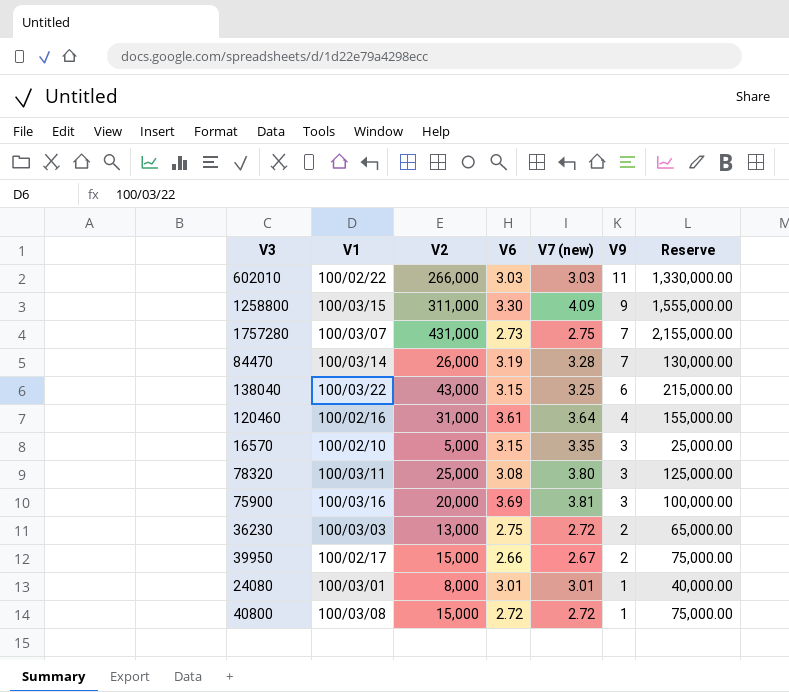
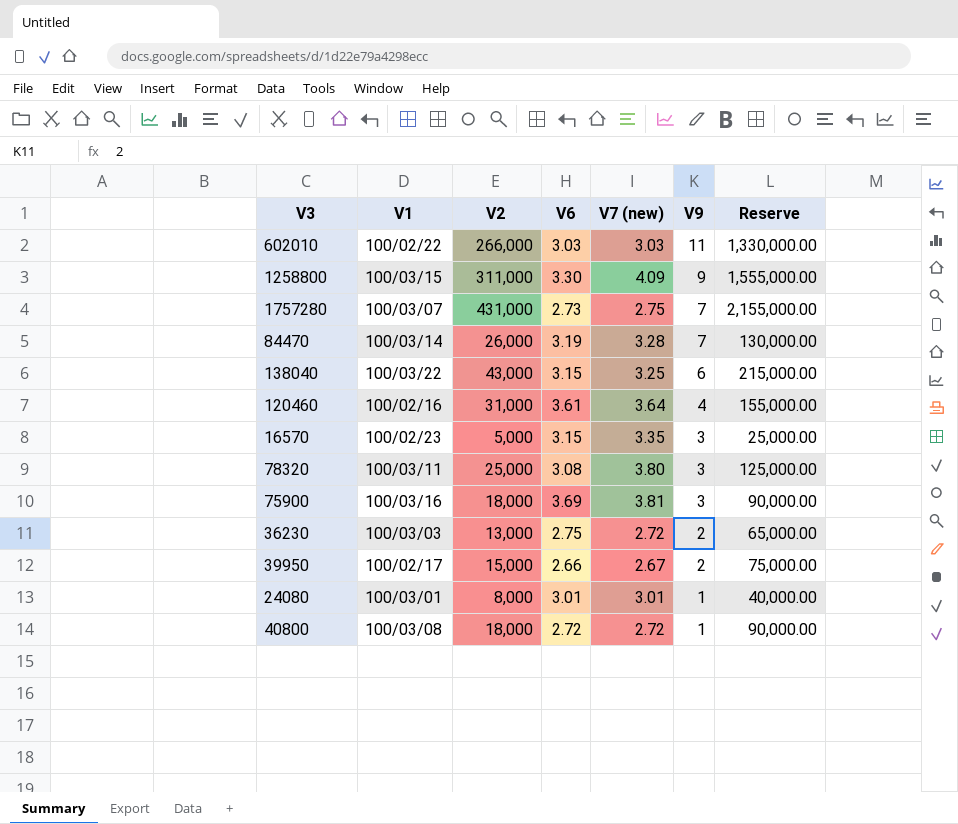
16570 | V1: 100/02/10 -> 100/02/23
75900 | V2: 20,000 -> 18,000
75900 | Reserve: 100,000.00 -> 90,000.00
40800 | V2: 15,000 -> 18,000
40800 | Reserve: 75,000.00 -> 90,000.00

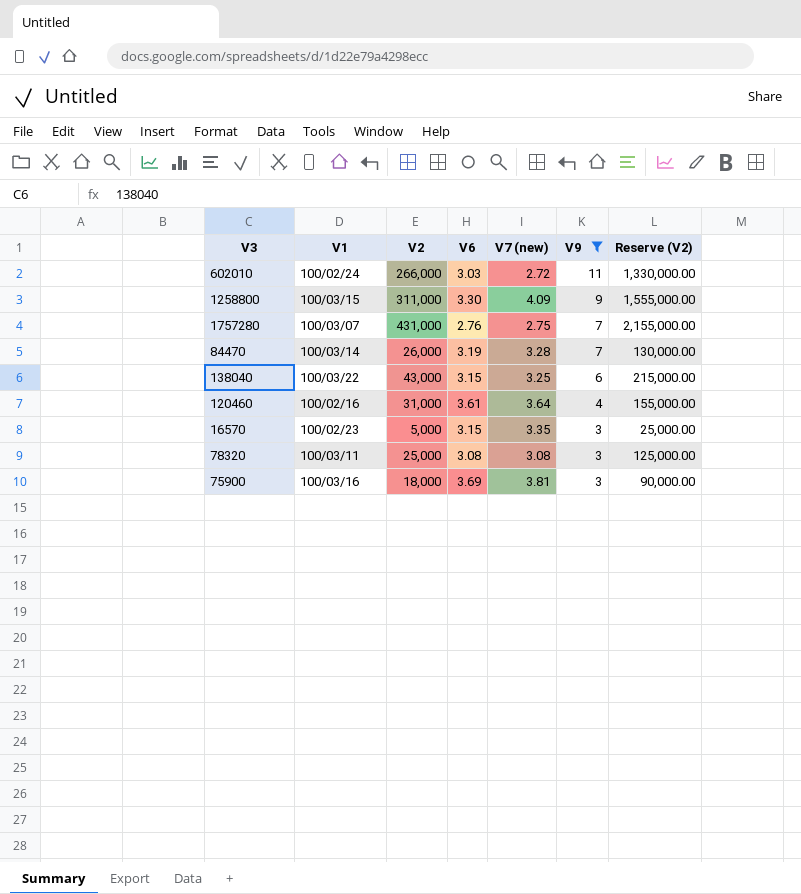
filter: none -> V9 >= 3
column name: Reserve -> Reserve (V2)
602010 | V1: 100/02/22 -> 100/02/24
602010 | V7 (new): 3.03 -> 2.72
1757280 | V6: 2.73 -> 2.76
78320 | V7 (new): 3.80 -> 3.08

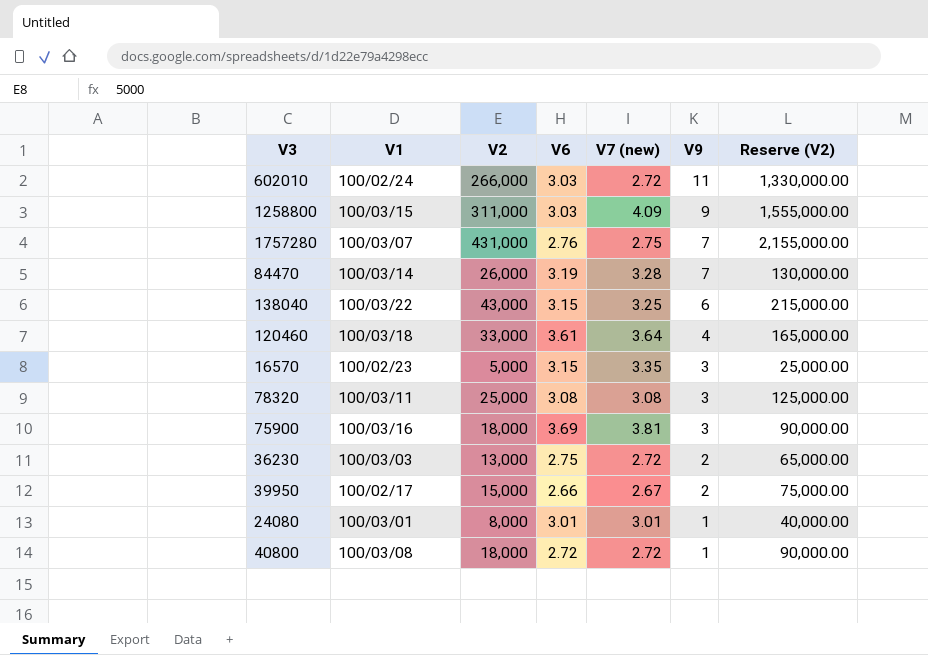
filter: V9 >= 3 -> none
1258800 | V6: 3.30 -> 3.03
120460 | V1: 100/02/16 -> 100/03/18
120460 | V2: 31,000 -> 33,000
120460 | Reserve (V2): 155,000.00 -> 165,000.00

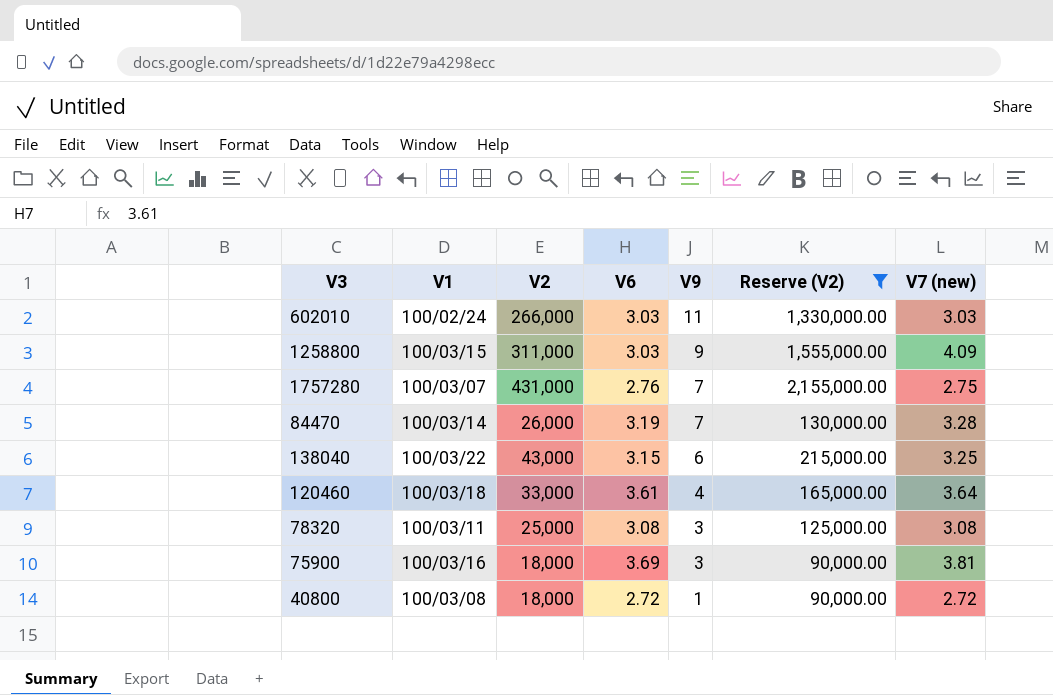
filter: none -> Reserve (V2) >= 90,000.00
column V7 (new) | position: 5 -> 7
602010 | V7 (new): 2.72 -> 3.03

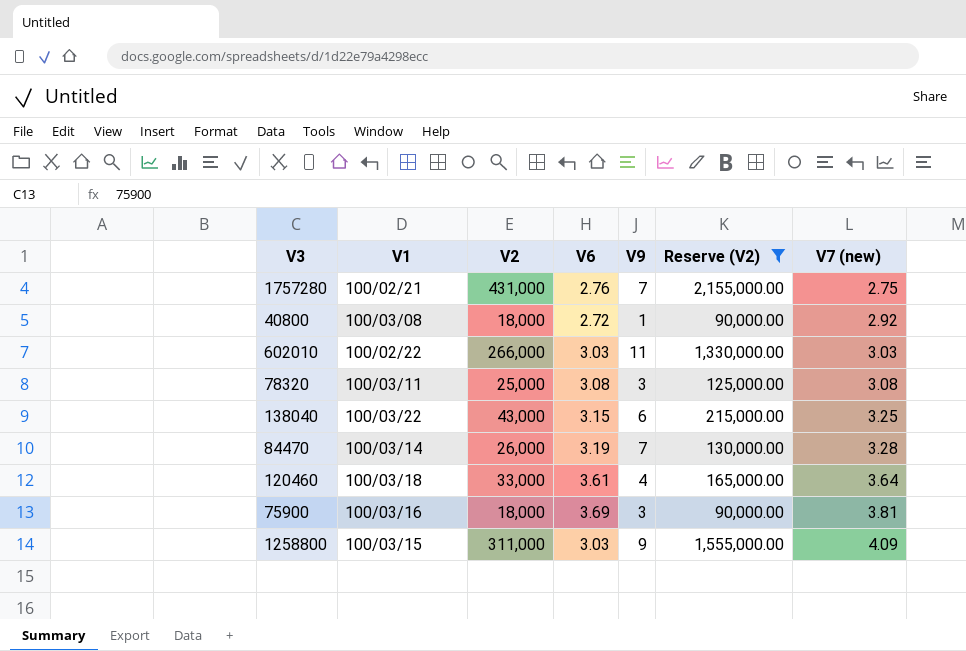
row order: V9 descending -> V7 (new) ascending
1757280 | V1: 100/03/07 -> 100/02/21
40800 | V7 (new): 2.72 -> 2.92
602010 | V1: 100/02/24 -> 100/02/22

